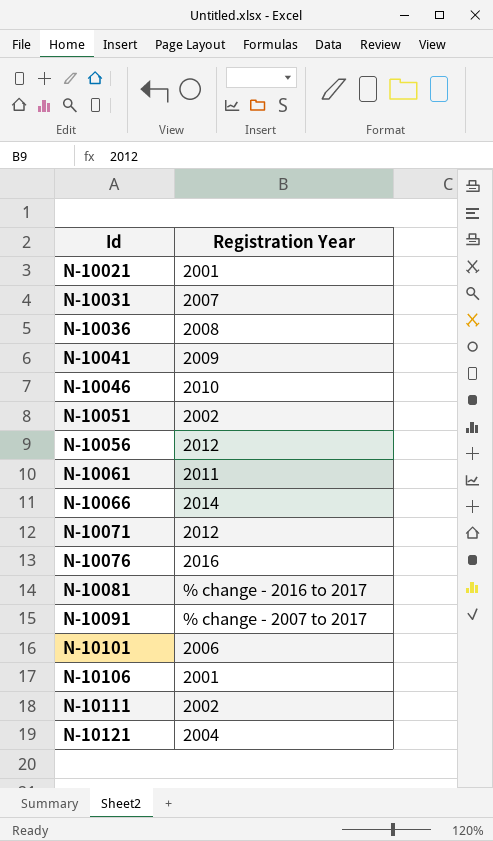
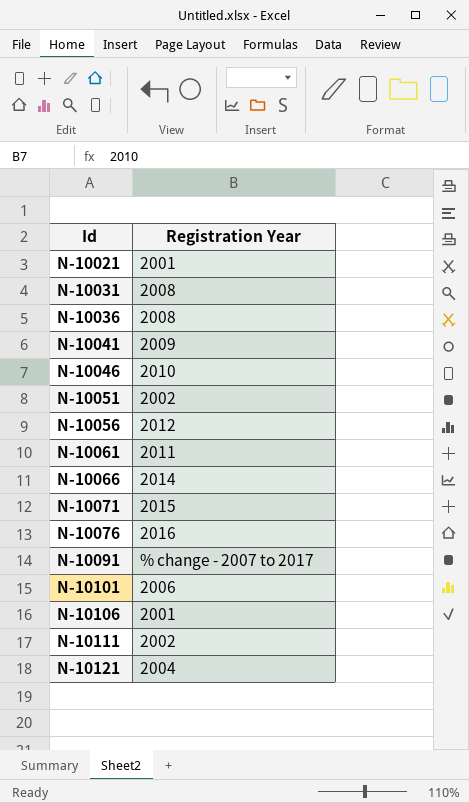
row N-10081: % change - 2016 to 2017 -> none
N-10031 | Registration Year: 2007 -> 2008
N-10071 | Registration Year: 2012 -> 2015

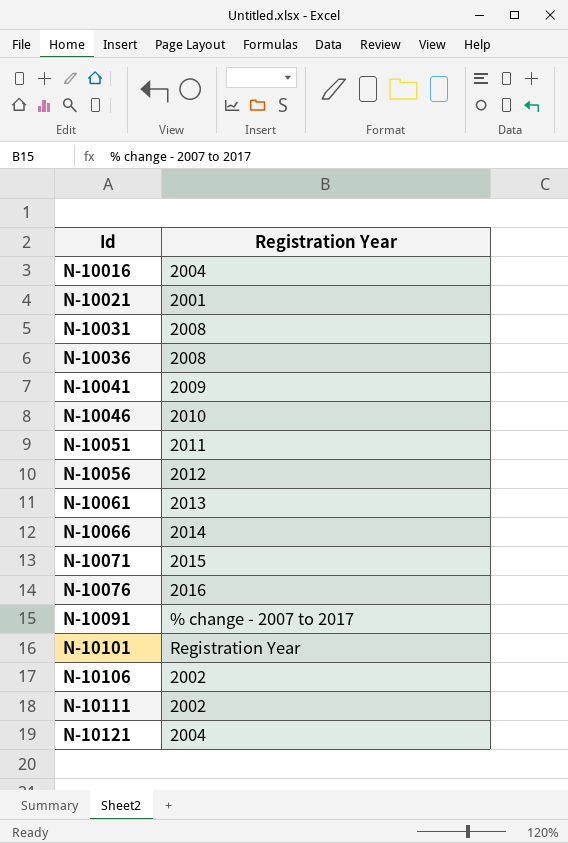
row N-10016: none -> 2004
N-10051 | Registration Year: 2002 -> 2011
N-10061 | Registration Year: 2011 -> 2013
N-10101 | Registration Year: 2006 -> Registration Year
N-10106 | Registration Year: 2001 -> 2002

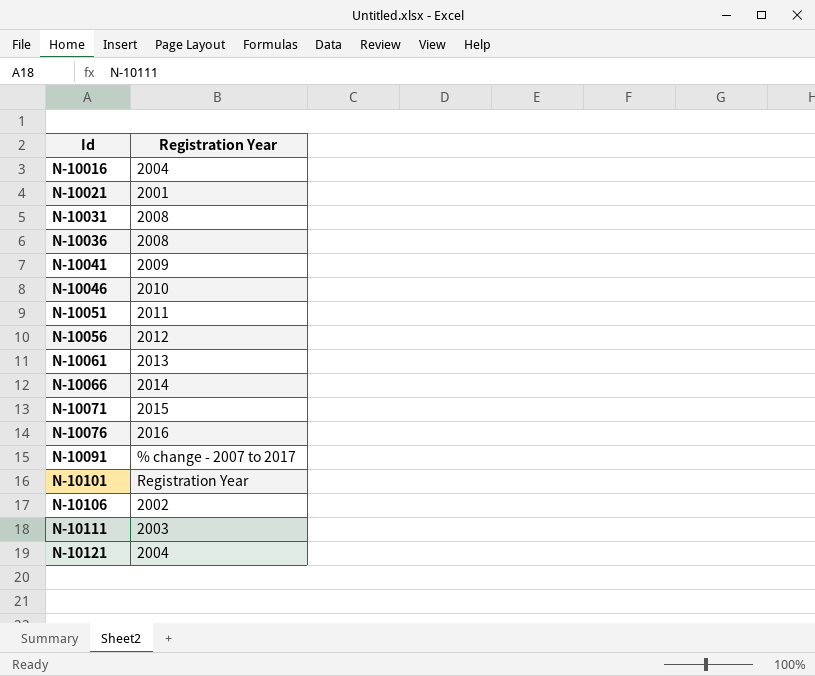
N-10111 | Registration Year: 2002 -> 2003

